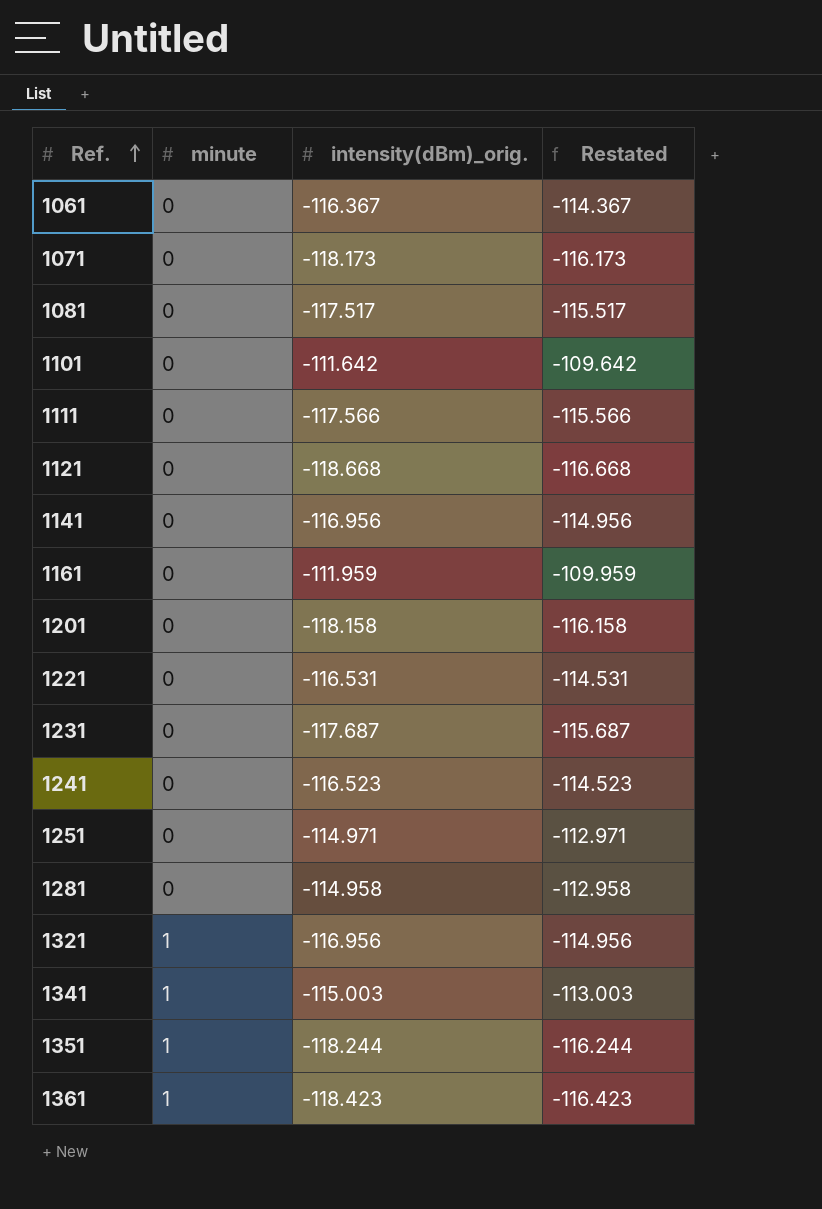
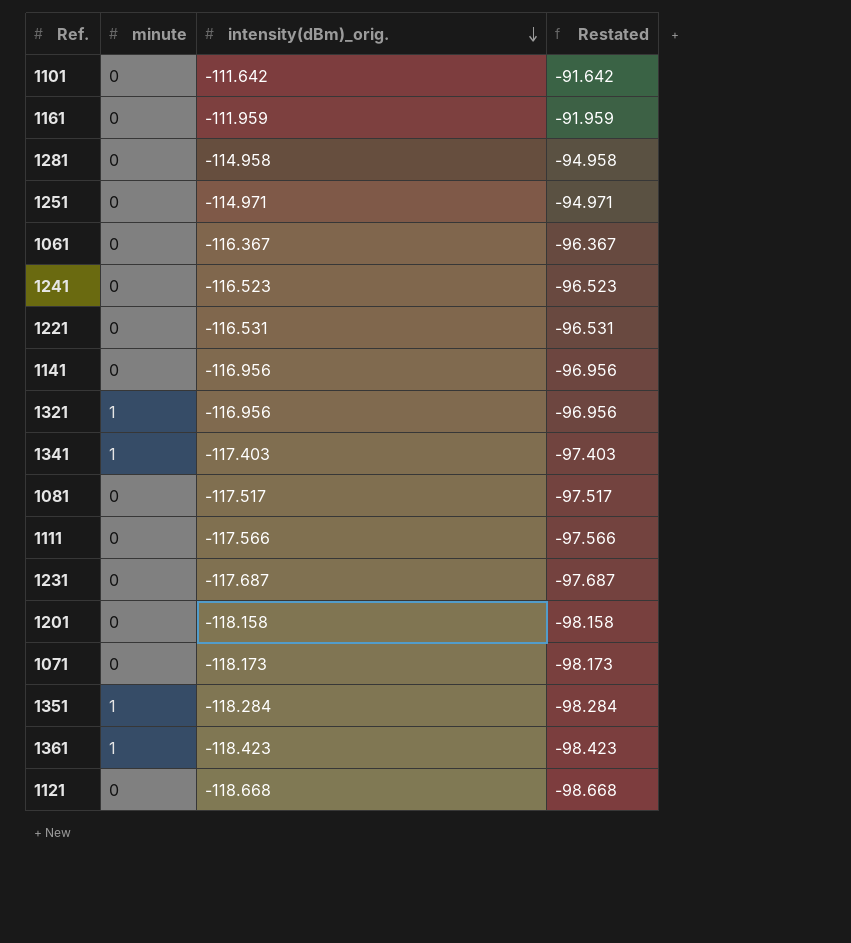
row order: Ref. ascending -> intensity(dBm)_orig. descending
column Restated | formula: [intensity(dBm)_orig.] + 2 -> [intensity(dBm)_orig.] + 20
1341 | intensity(dBm)_orig.: -115.003 -> -117.403
1351 | intensity(dBm)_orig.: -118.244 -> -118.284

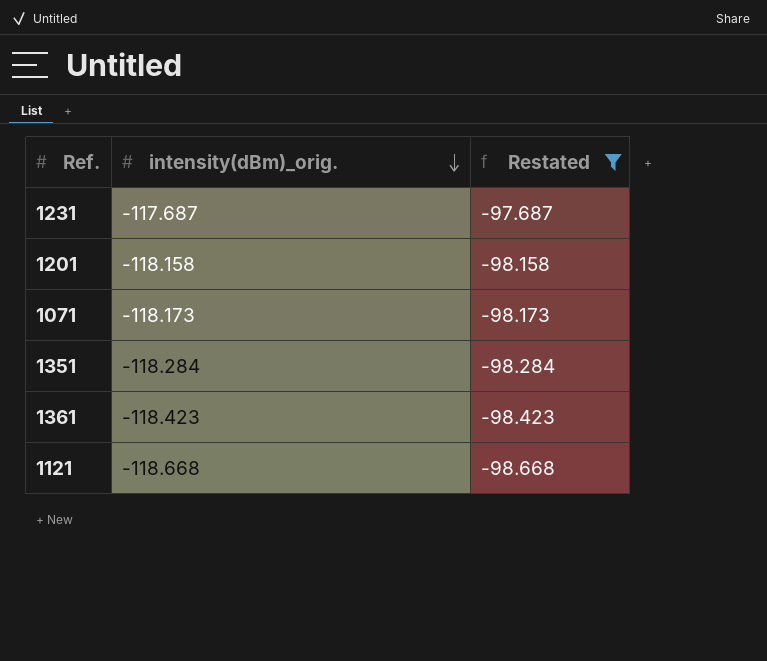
filter: none -> Restated <= -97.687
column minute | position: 2 -> none

